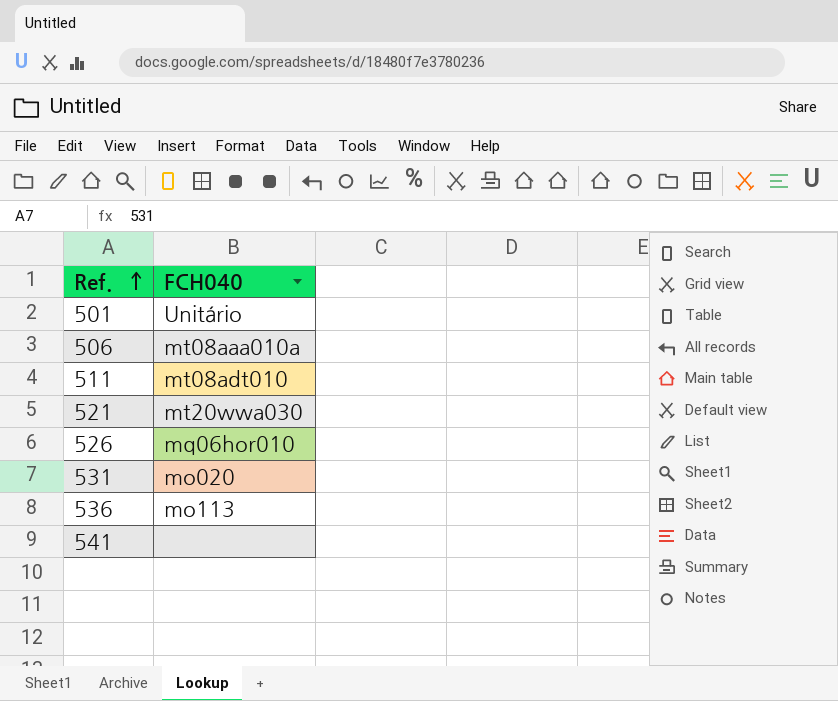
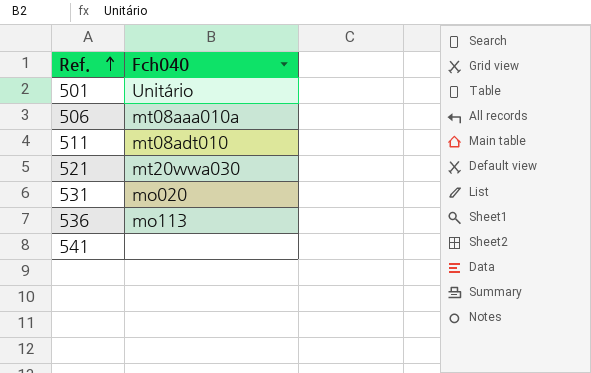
column name: FCH040 -> Fch040
row 526: mq06hor010 -> none

